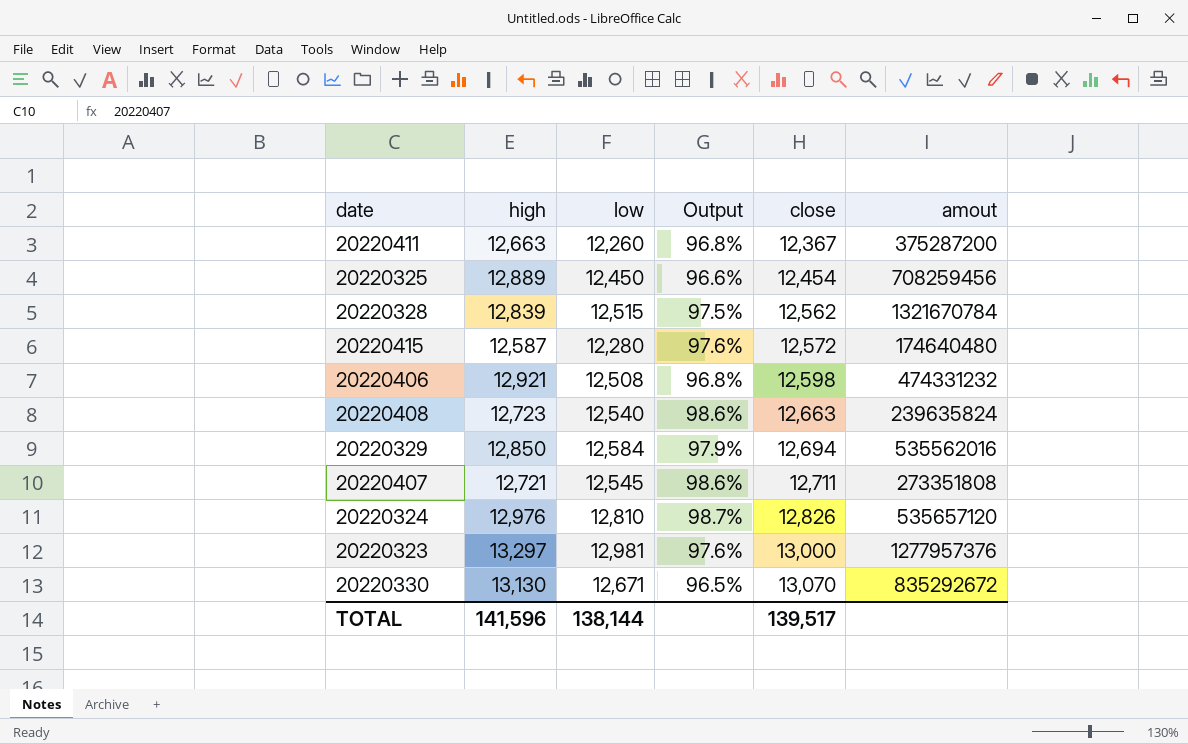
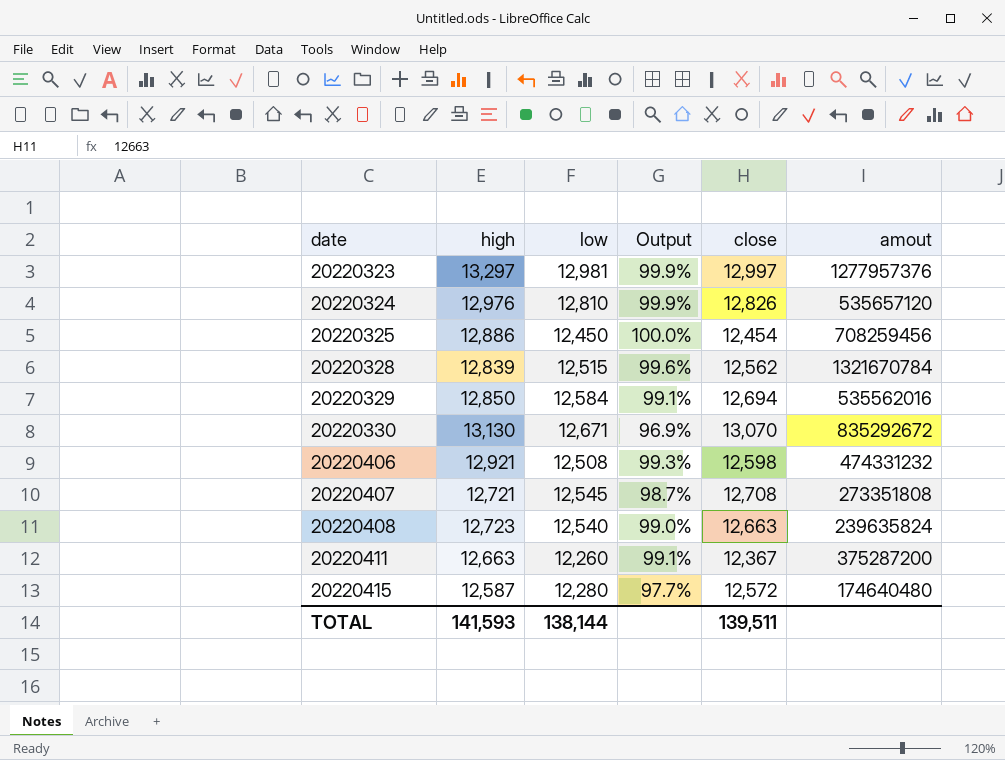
row order: close ascending -> date ascending
column Output | formula: [low] / [high] -> [low] / [close]
20220323 | close: 13,000 -> 12,997
20220325 | high: 12,889 -> 12,886
20220407 | close: 12,711 -> 12,708
TOTAL | high: 141,596 -> 141,593
TOTAL | close: 139,517 -> 139,511

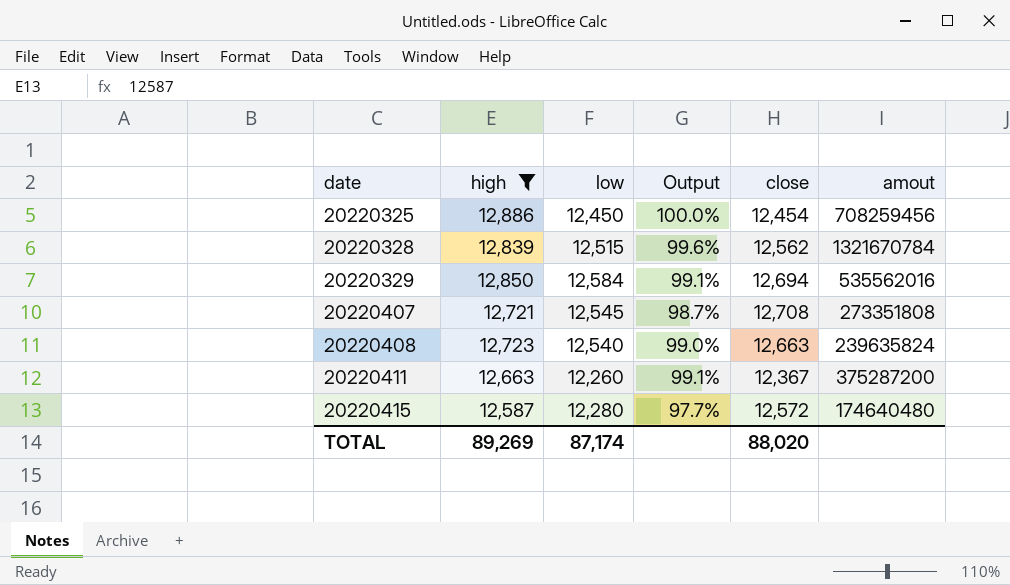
filter: none -> high <= 12,886
TOTAL | high: 141,593 -> 89,269
TOTAL | low: 138,144 -> 87,174
TOTAL | close: 139,511 -> 88,020

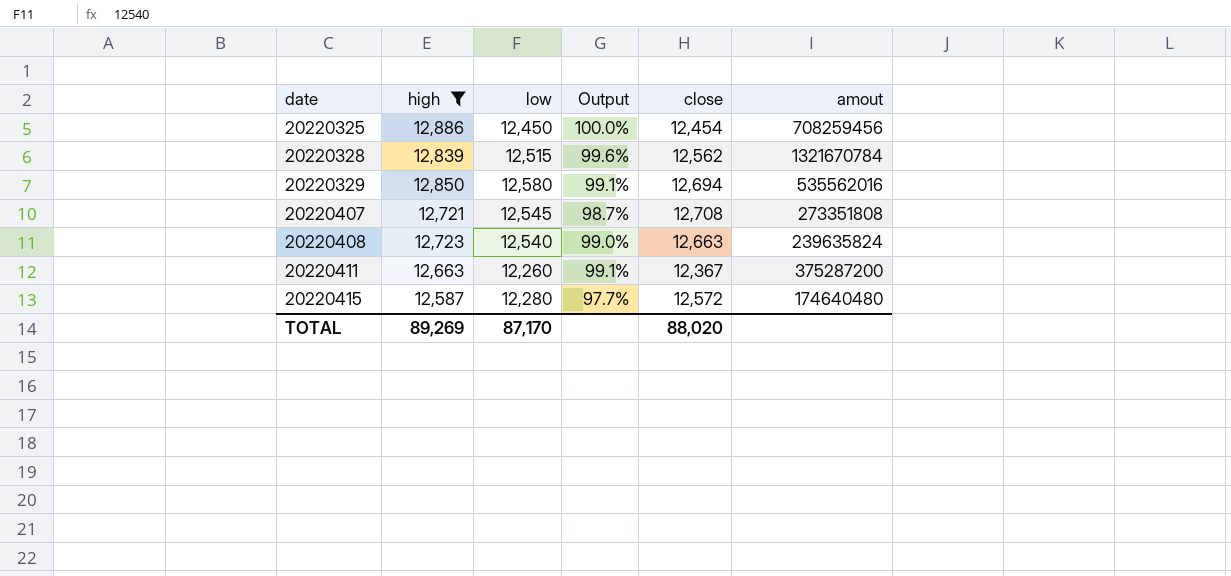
20220329 | low: 12,584 -> 12,580
TOTAL | low: 87,174 -> 87,170

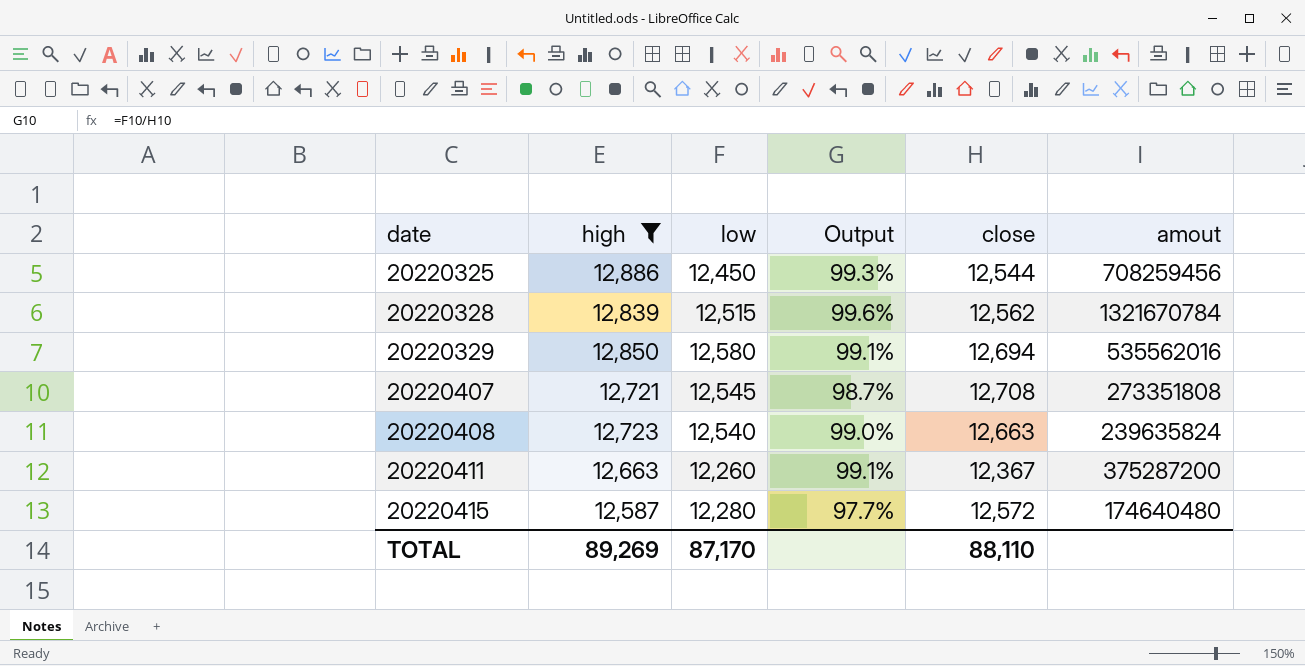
20220325 | Output: 100.0% -> 99.3%
20220325 | close: 12,454 -> 12,544
TOTAL | close: 88,020 -> 88,110

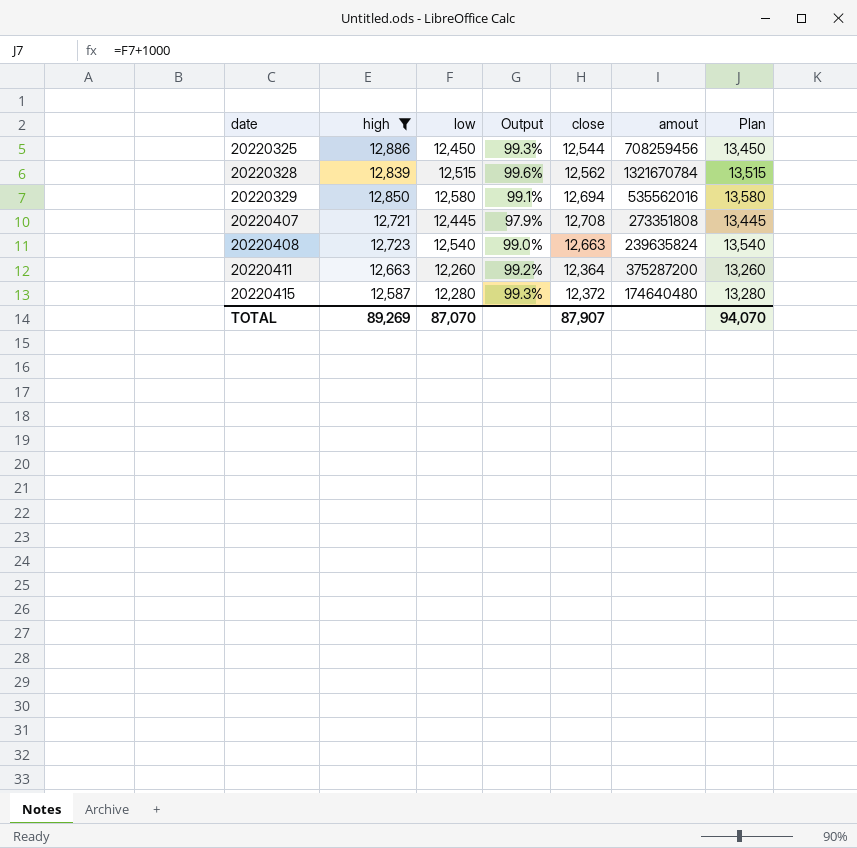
column Plan | formula: none -> [low] + 1000
20220407 | low: 12,545 -> 12,445
20220407 | Output: 98.7% -> 97.9%
20220411 | Output: 99.1% -> 99.2%
20220411 | close: 12,367 -> 12,364
20220415 | Output: 97.7% -> 99.3%
20220415 | close: 12,572 -> 12,372
TOTAL | low: 87,170 -> 87,070
TOTAL | close: 88,110 -> 87,907

